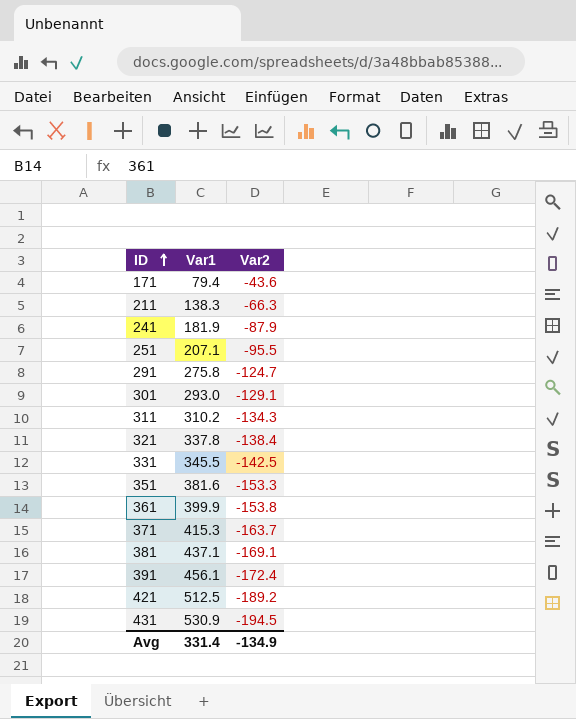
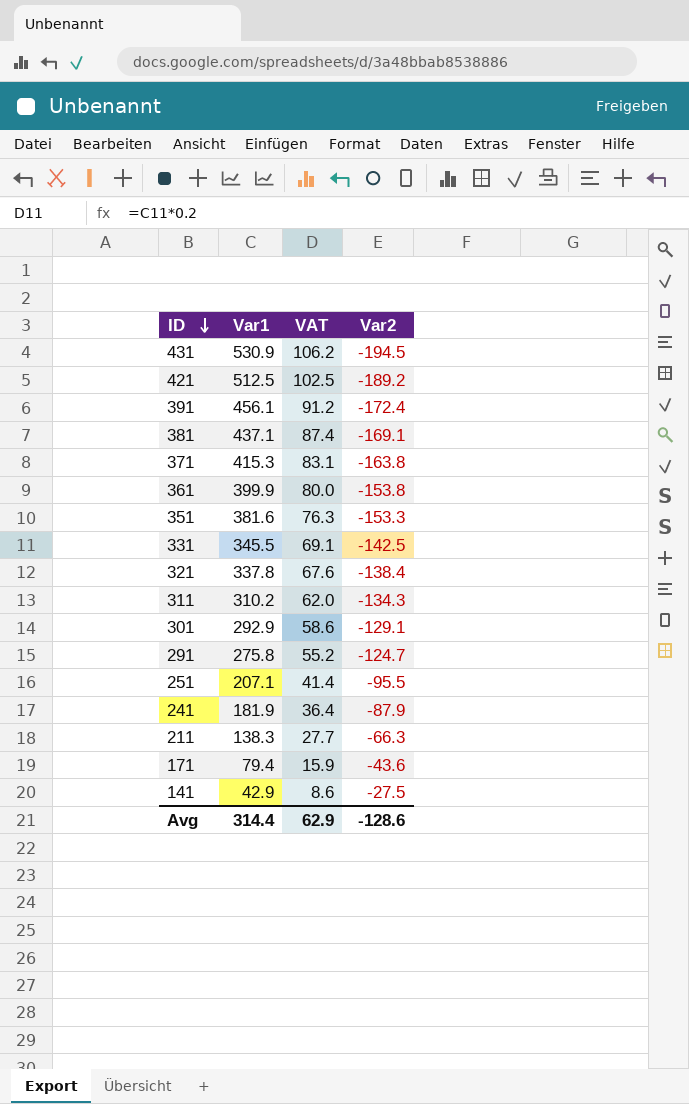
row order: ID ascending -> ID descending
column VAT | formula: none -> [Var1] * 0.2
371 | Var2: -163.7 -> -163.8
301 | Var1: 293.0 -> 292.9
row 141: none -> 42.9 | 8.6 | -27.5
Avg | Var1: 331.4 -> 314.4
Avg | Var2: -134.9 -> -128.6

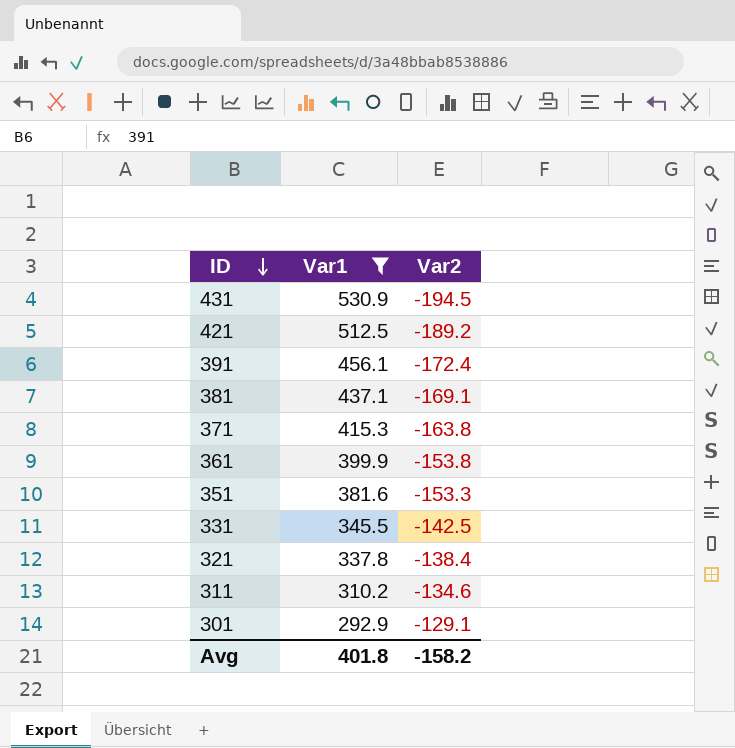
filter: none -> Var1 >= 292.9
column VAT | formula: [Var1] * 0.2 -> none
311 | Var2: -134.3 -> -134.6
Avg | Var1: 314.4 -> 401.8
Avg | Var2: -128.6 -> -158.2

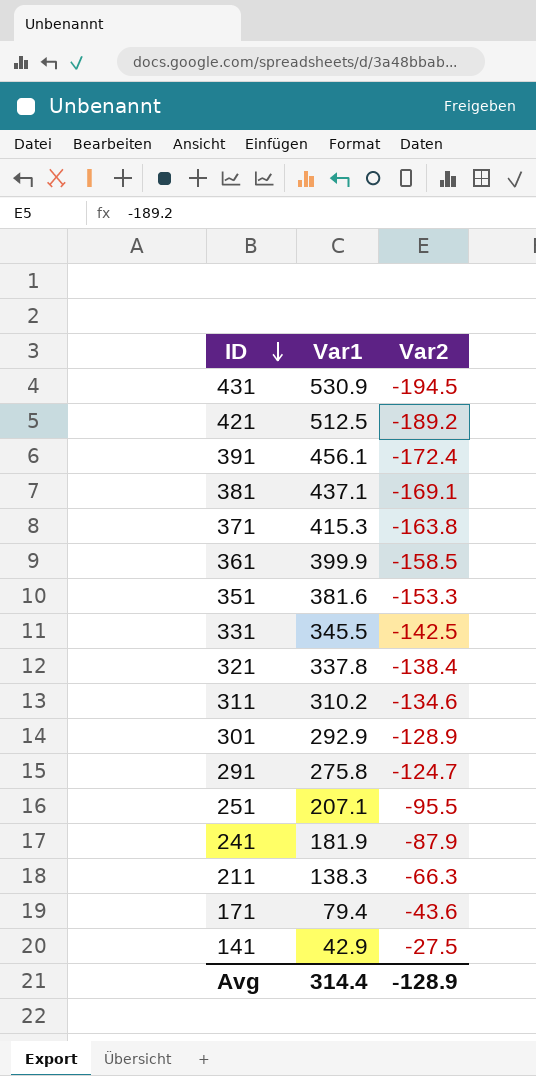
filter: Var1 >= 292.9 -> none
361 | Var2: -153.8 -> -158.5
301 | Var2: -129.1 -> -128.9
Avg | Var1: 401.8 -> 314.4
Avg | Var2: -158.2 -> -128.9

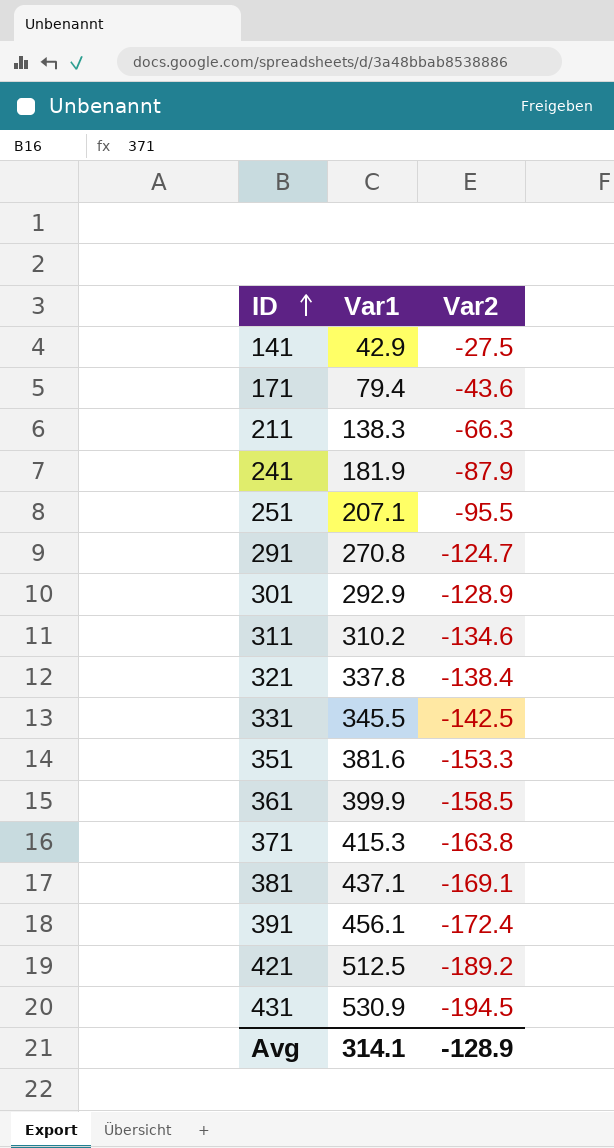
row order: ID descending -> ID ascending
291 | Var1: 275.8 -> 270.8
Avg | Var1: 314.4 -> 314.1

